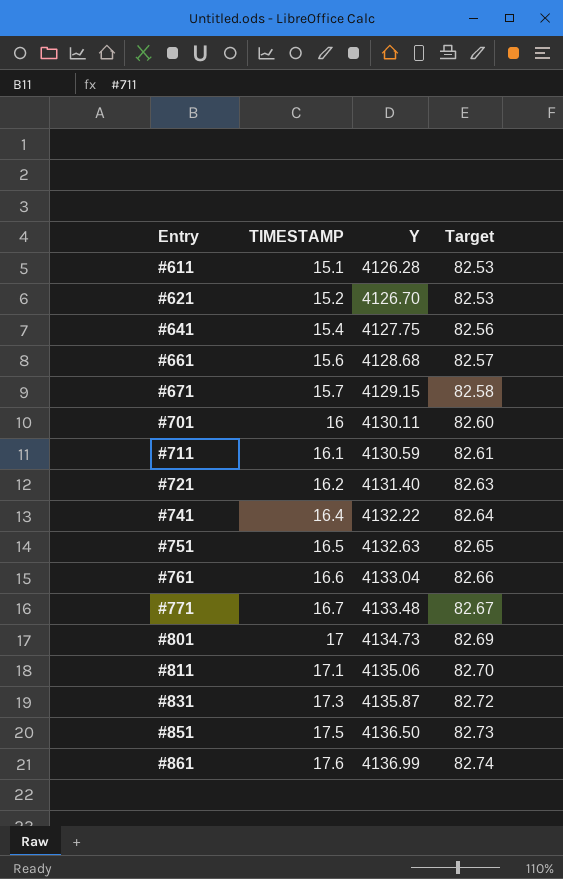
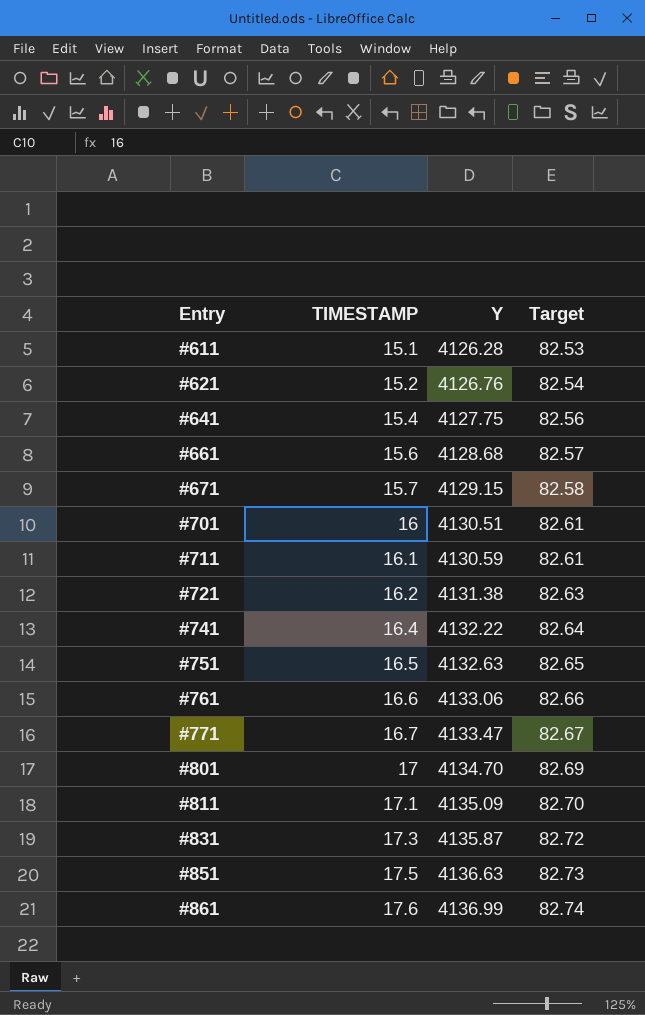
#621 | Y: 4126.70 -> 4126.76
#621 | Target: 82.53 -> 82.54
#701 | Y: 4130.11 -> 4130.51
#701 | Target: 82.60 -> 82.61
#721 | Y: 4131.40 -> 4131.38
#761 | Y: 4133.04 -> 4133.06
#771 | Y: 4133.48 -> 4133.47
#801 | Y: 4134.73 -> 4134.70
#811 | Y: 4135.06 -> 4135.09
#851 | Y: 4136.50 -> 4136.63

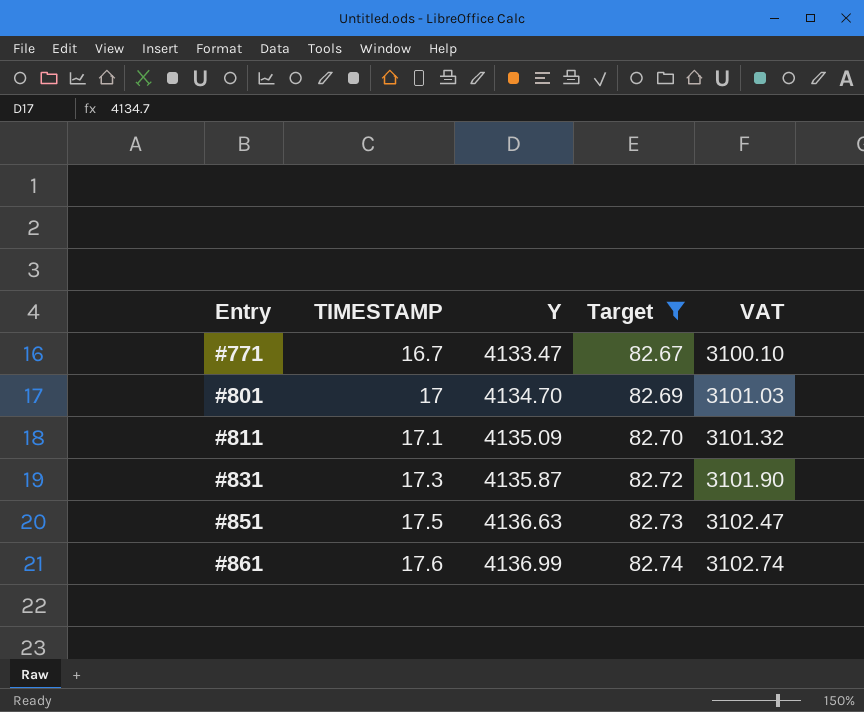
filter: none -> Target >= 82.67
column VAT | formula: none -> [Y] * 0.75

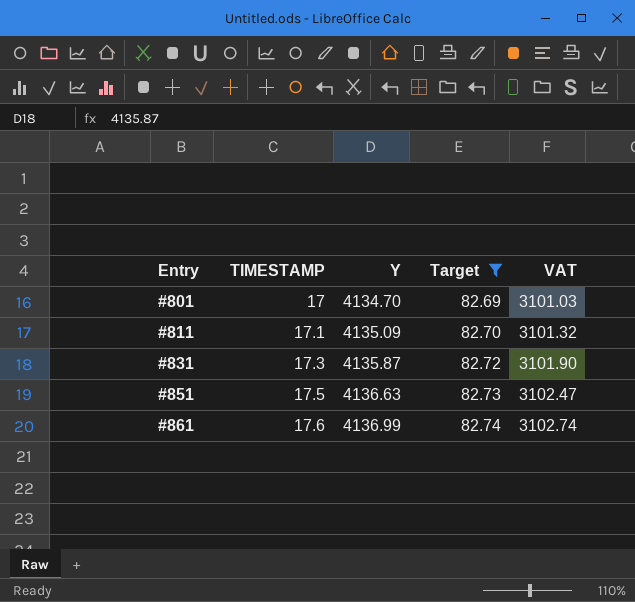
row #771: 16.7 | 4133.47 | 82.67 | 3100.10 -> none

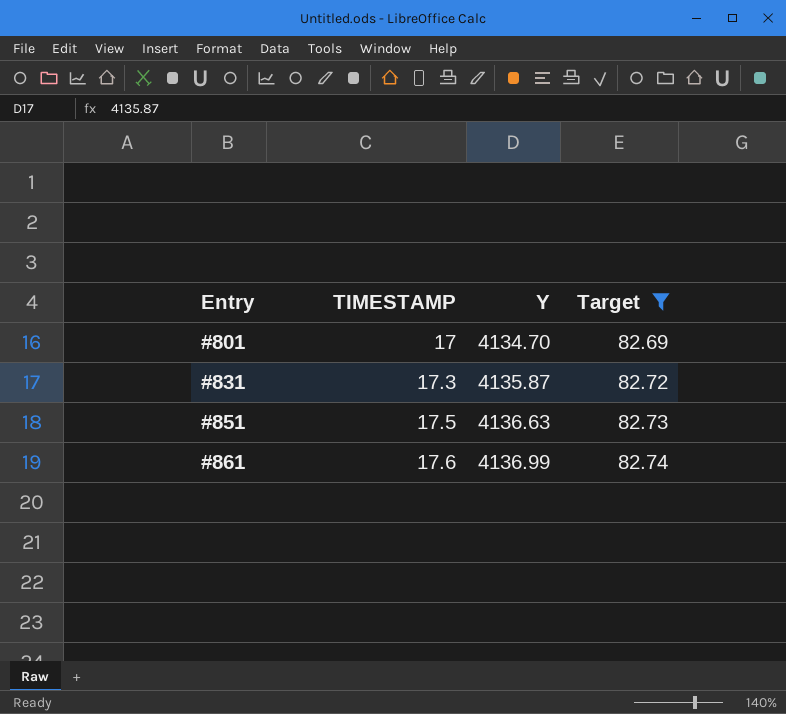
column VAT | formula: [Y] * 0.75 -> none
row #811: 17.1 | 4135.09 | 82.70 | 3101.32 -> none

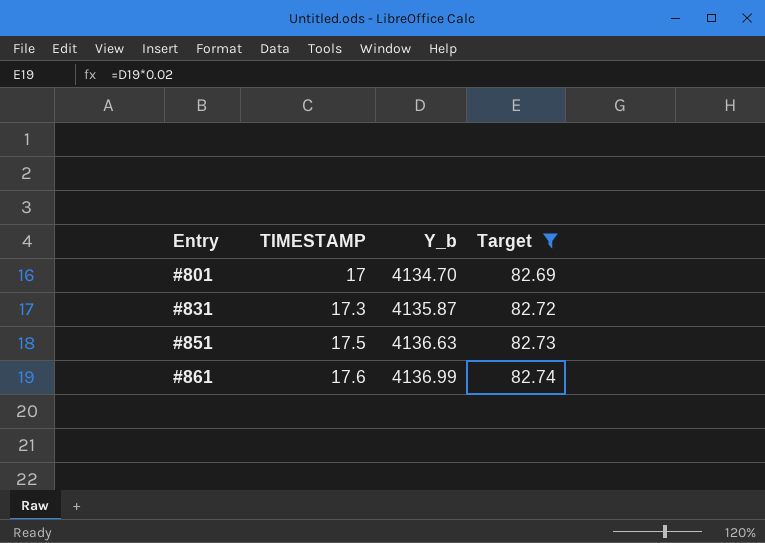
column name: Y -> Y_b

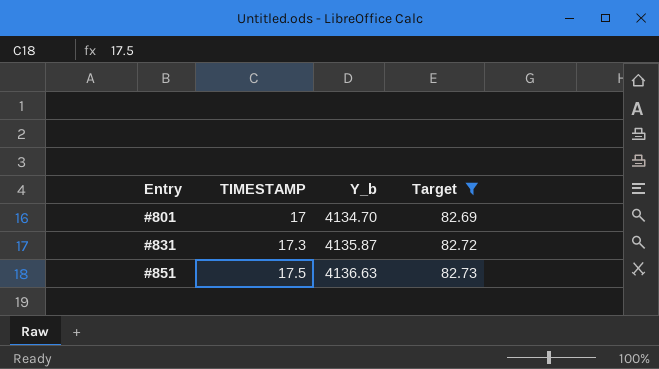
row #861: 17.6 | 4136.99 | 82.74 -> none

